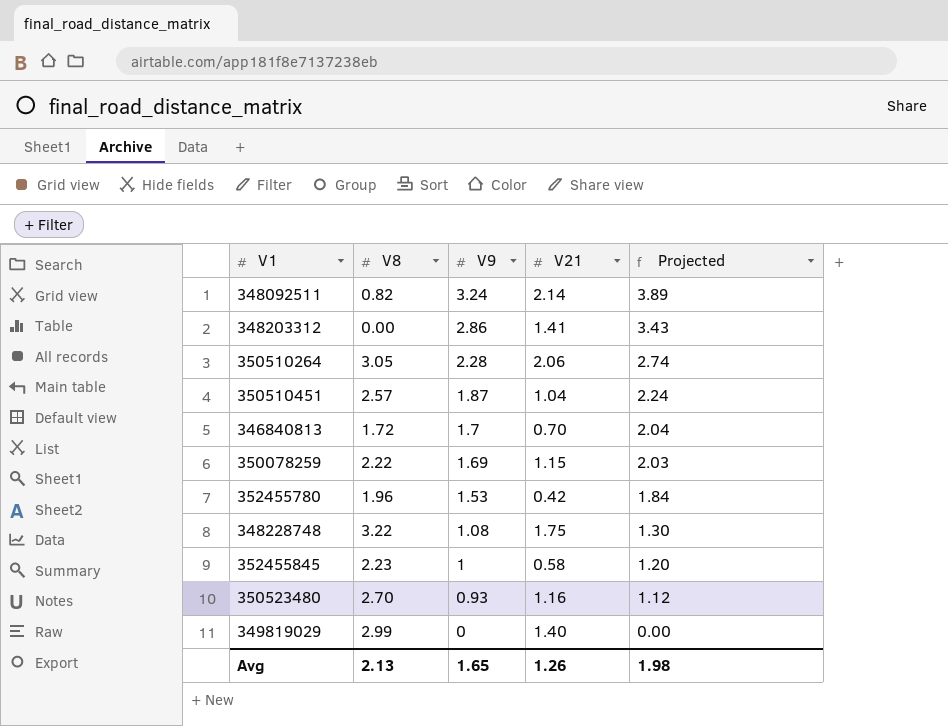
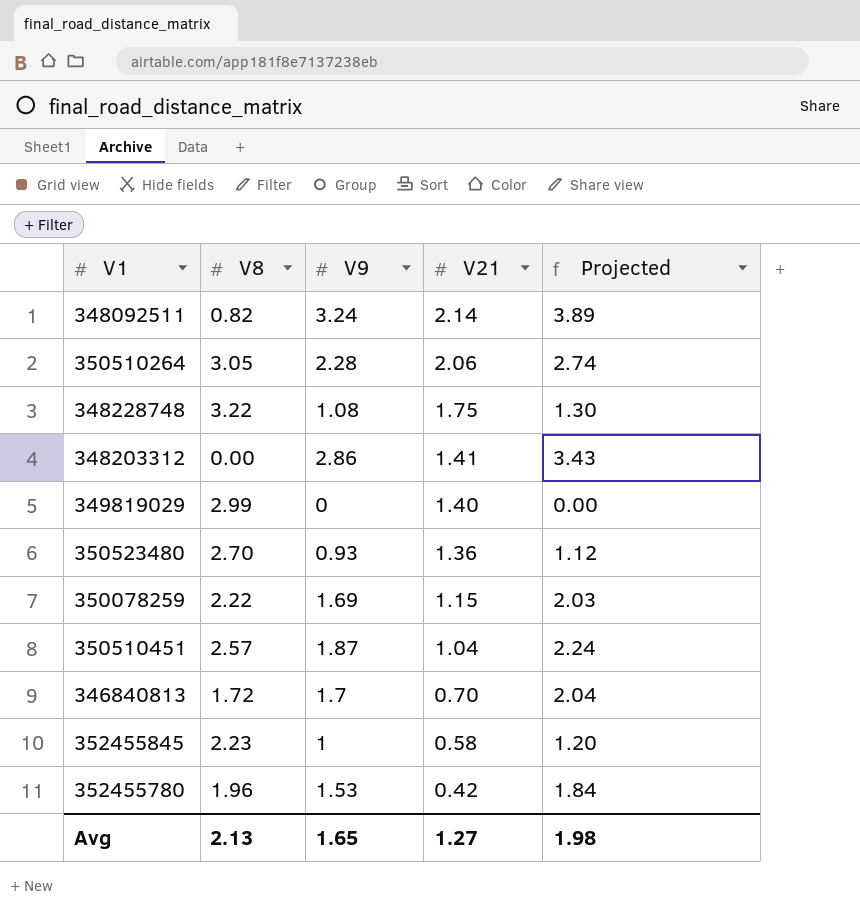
row order: V9 descending -> V21 descending
350523480 | V21: 1.16 -> 1.36
Avg | V21: 1.26 -> 1.27

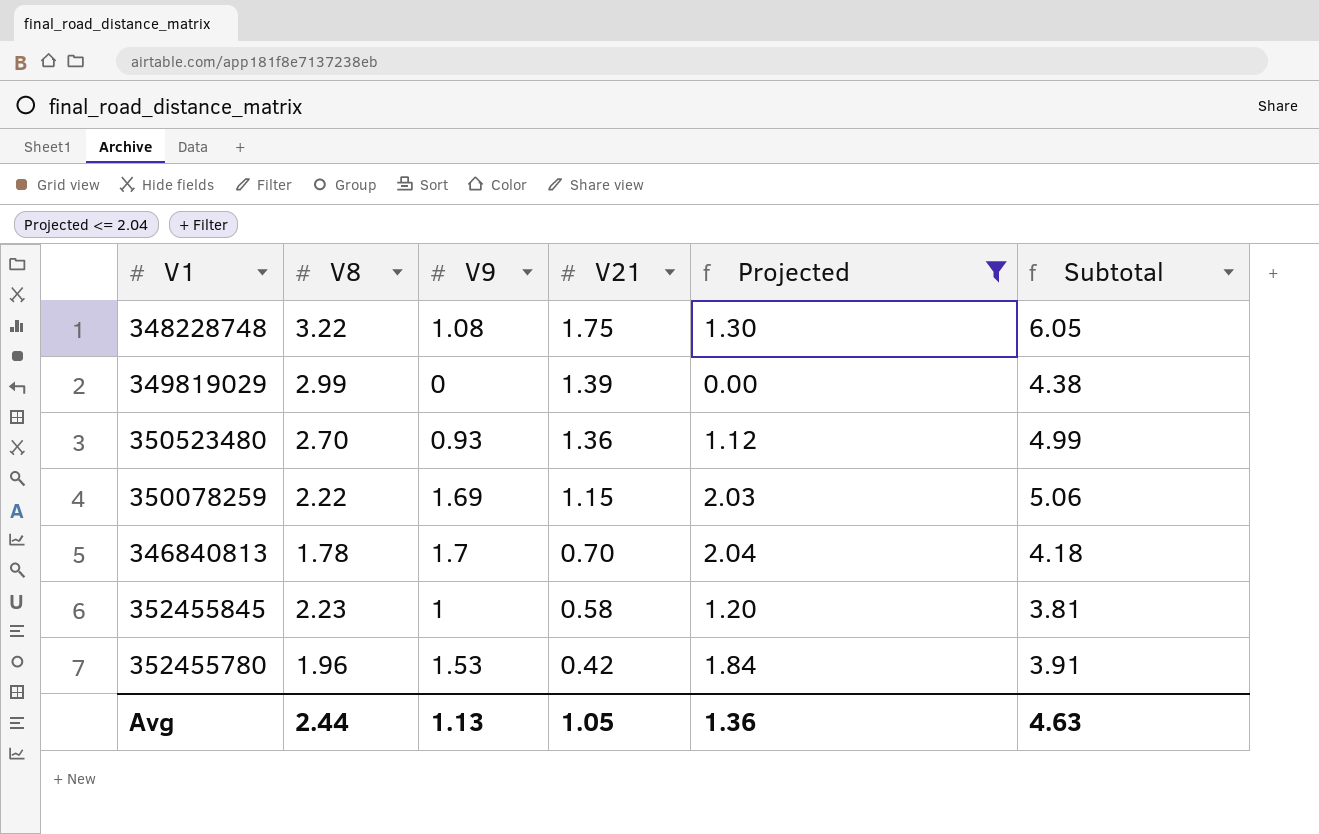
filter: none -> Projected <= 2.04
column Subtotal | formula: none -> [V8] + [V9] + [V21]
349819029 | V21: 1.40 -> 1.39
346840813 | V8: 1.72 -> 1.78
Avg | V8: 2.13 -> 2.44
Avg | V9: 1.65 -> 1.13
Avg | V21: 1.27 -> 1.05
Avg | Projected: 1.98 -> 1.36

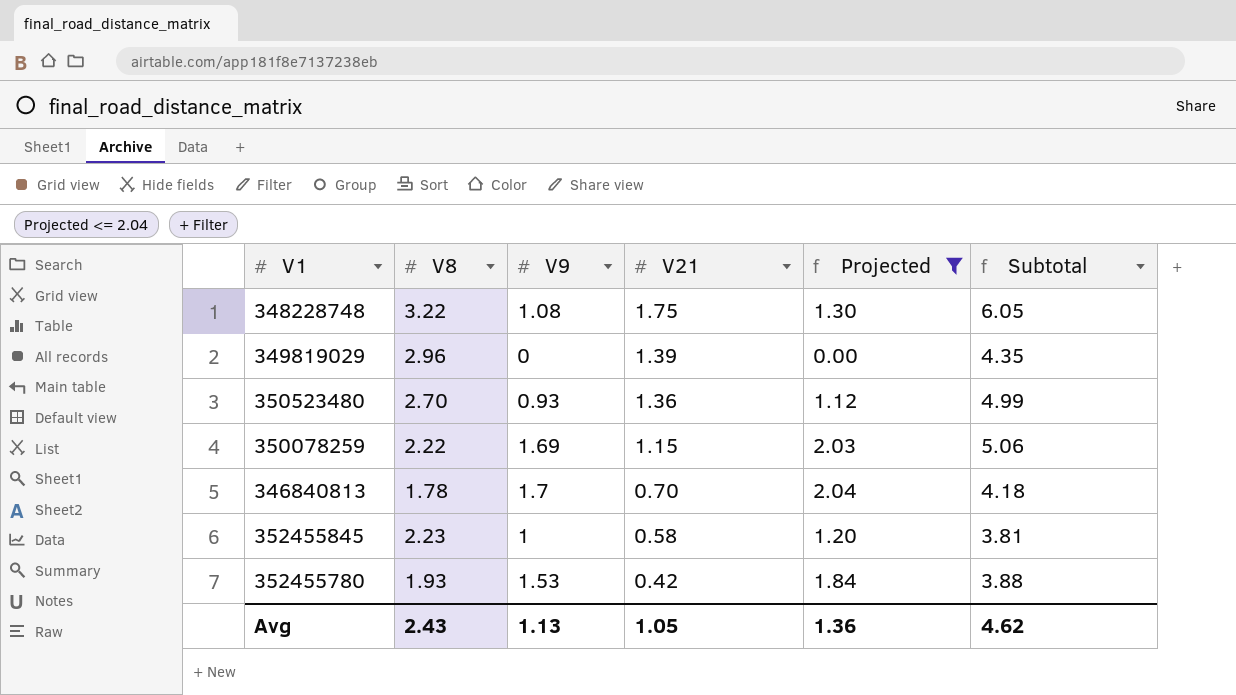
349819029 | V8: 2.99 -> 2.96
349819029 | Subtotal: 4.38 -> 4.35
352455780 | V8: 1.96 -> 1.93
352455780 | Subtotal: 3.91 -> 3.88
Avg | V8: 2.44 -> 2.43
Avg | Subtotal: 4.63 -> 4.62

